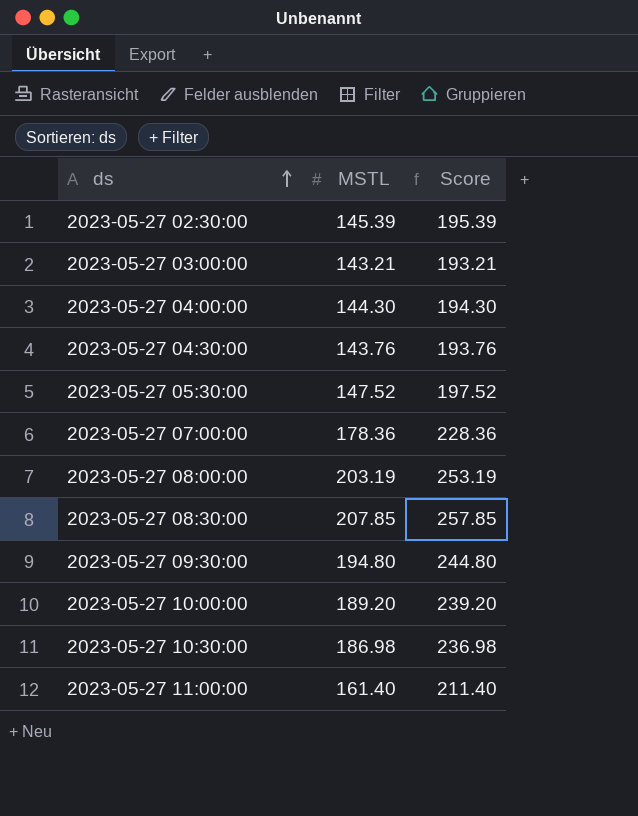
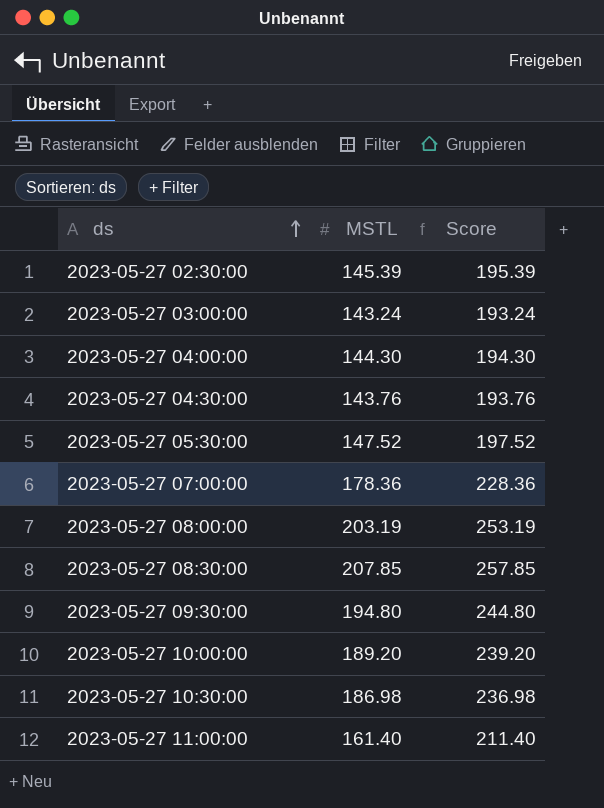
2023-05-27 03:00:00 | MSTL: 143.21 -> 143.24
2023-05-27 03:00:00 | Score: 193.21 -> 193.24

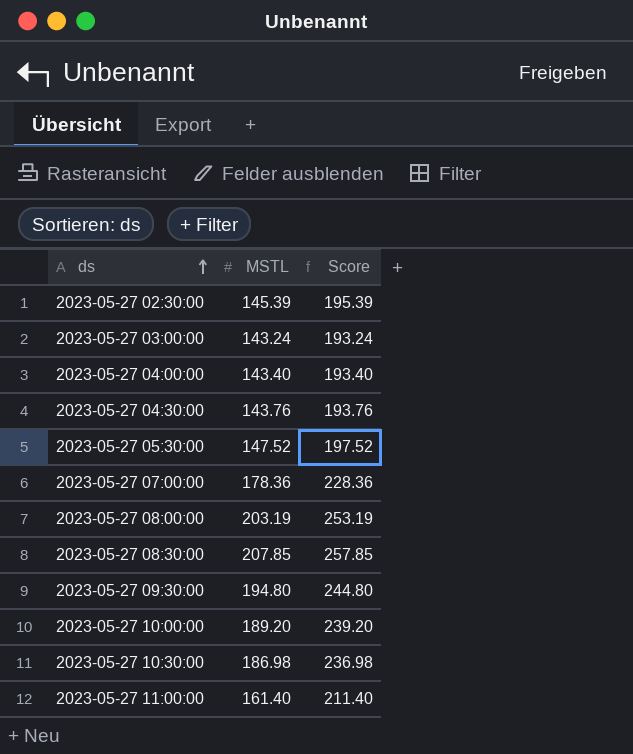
2023-05-27 04:00:00 | MSTL: 144.30 -> 143.40
2023-05-27 04:00:00 | Score: 194.30 -> 193.40

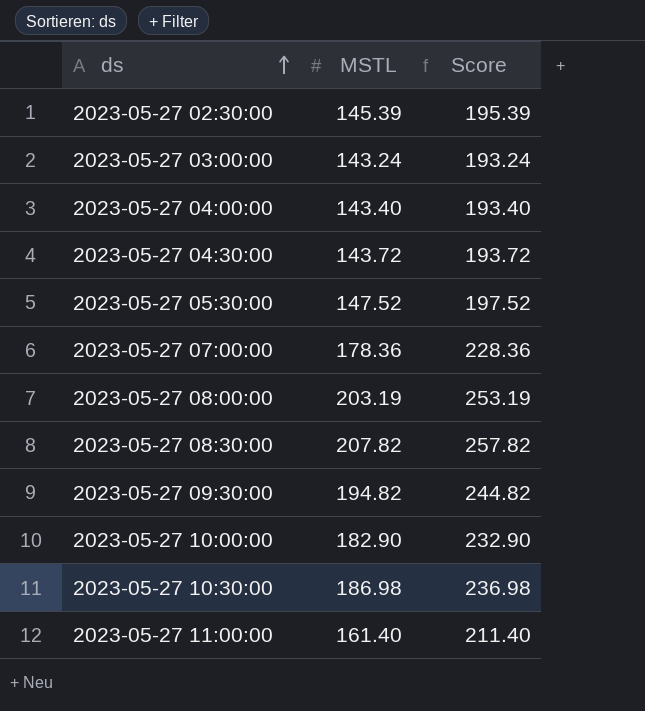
2023-05-27 04:30:00 | MSTL: 143.76 -> 143.72
2023-05-27 04:30:00 | Score: 193.76 -> 193.72
2023-05-27 08:30:00 | MSTL: 207.85 -> 207.82
2023-05-27 08:30:00 | Score: 257.85 -> 257.82
2023-05-27 09:30:00 | MSTL: 194.80 -> 194.82
2023-05-27 09:30:00 | Score: 244.80 -> 244.82
2023-05-27 10:00:00 | MSTL: 189.20 -> 182.90
2023-05-27 10:00:00 | Score: 239.20 -> 232.90

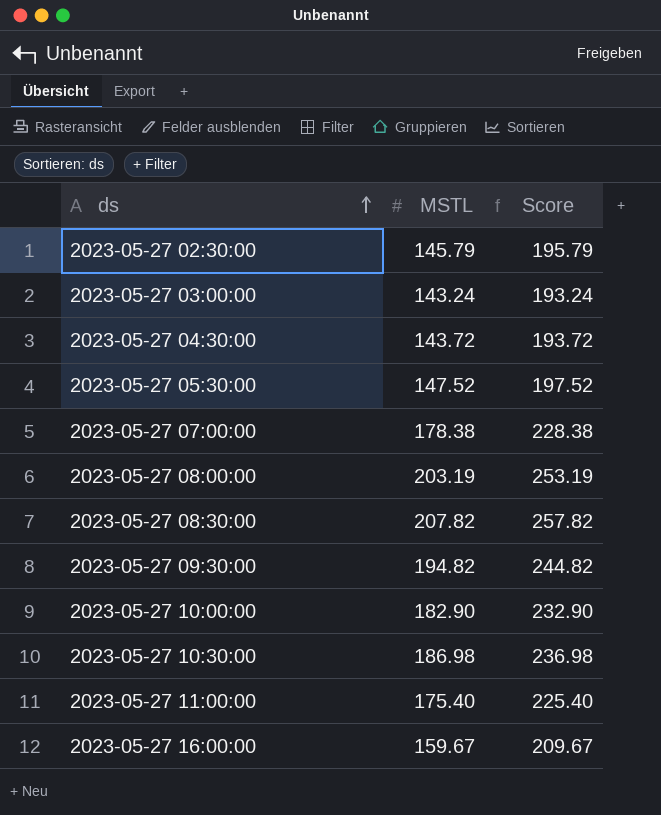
row 2023-05-27 04:00:00: 143.40 | 193.40 -> none
2023-05-27 02:30:00 | MSTL: 145.39 -> 145.79
2023-05-27 02:30:00 | Score: 195.39 -> 195.79
2023-05-27 07:00:00 | MSTL: 178.36 -> 178.38
2023-05-27 07:00:00 | Score: 228.36 -> 228.38
2023-05-27 11:00:00 | MSTL: 161.40 -> 175.40
2023-05-27 11:00:00 | Score: 211.40 -> 225.40
row 2023-05-27 16:00:00: none -> 159.67 | 209.67

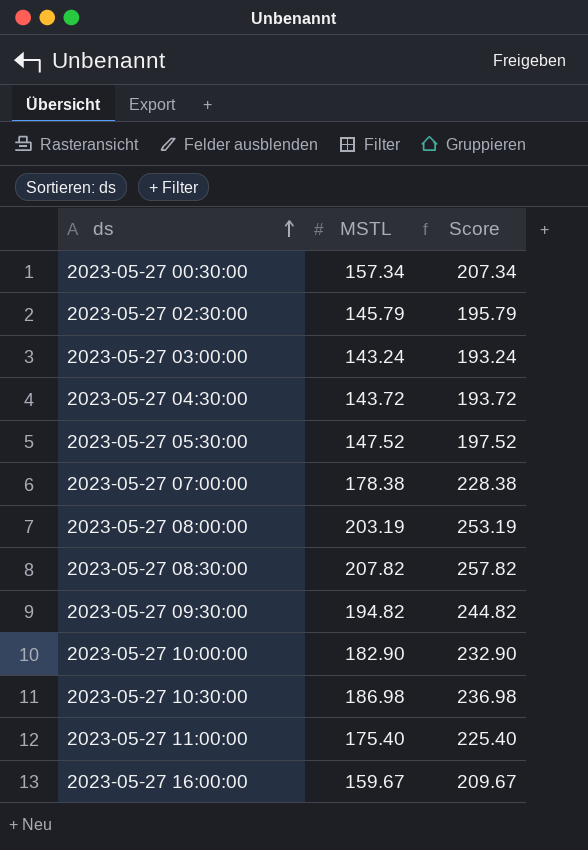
row 2023-05-27 00:30:00: none -> 157.34 | 207.34

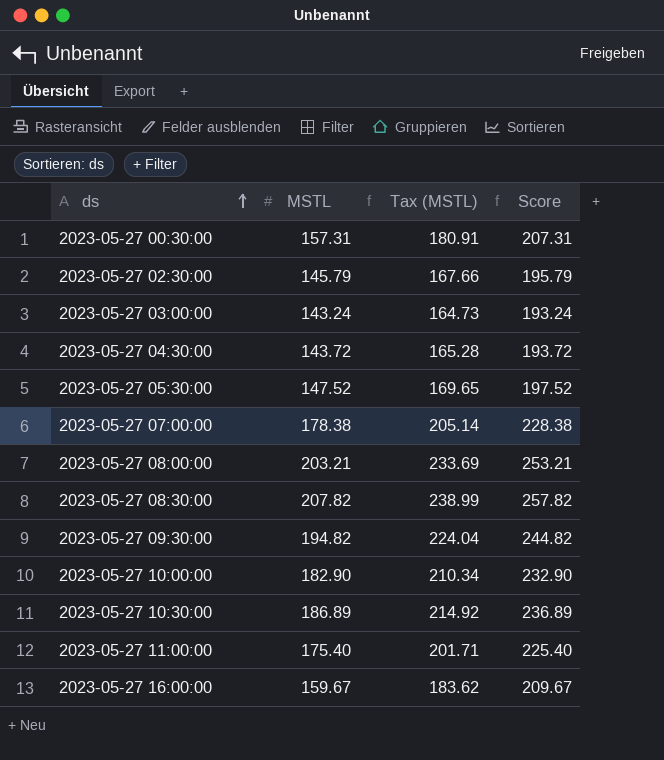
column Tax (MSTL) | formula: none -> [MSTL] * 1.15
2023-05-27 00:30:00 | MSTL: 157.34 -> 157.31
2023-05-27 00:30:00 | Score: 207.34 -> 207.31
2023-05-27 08:00:00 | MSTL: 203.19 -> 203.21
2023-05-27 08:00:00 | Score: 253.19 -> 253.21
2023-05-27 10:30:00 | MSTL: 186.98 -> 186.89
2023-05-27 10:30:00 | Score: 236.98 -> 236.89

